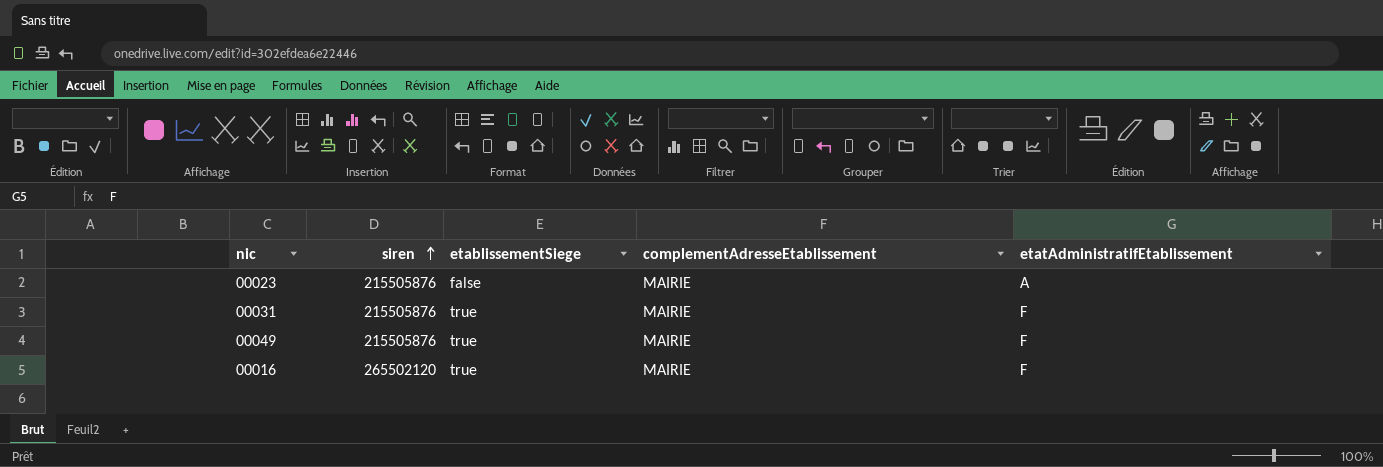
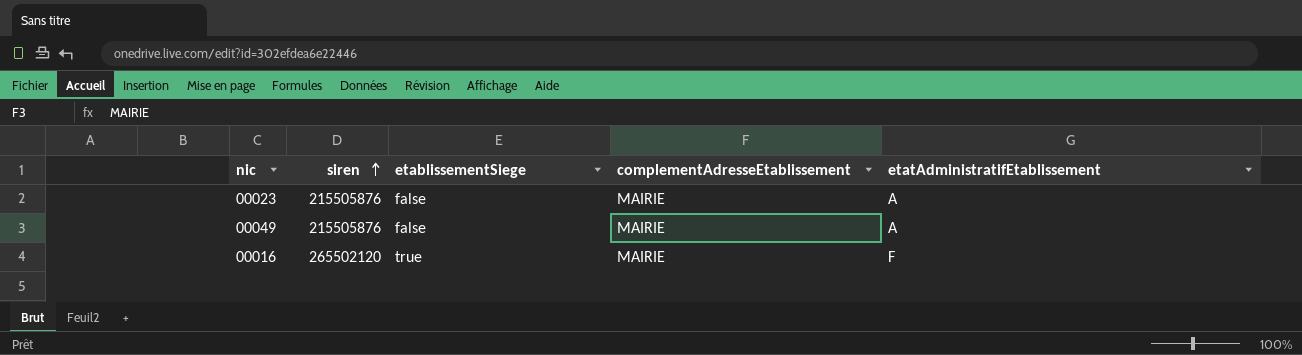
row 00031: 215505876 | true | MAIRIE | F -> none
00049 | etablissementSiege: true -> false
00049 | etatAdministratifEtablissement: F -> A

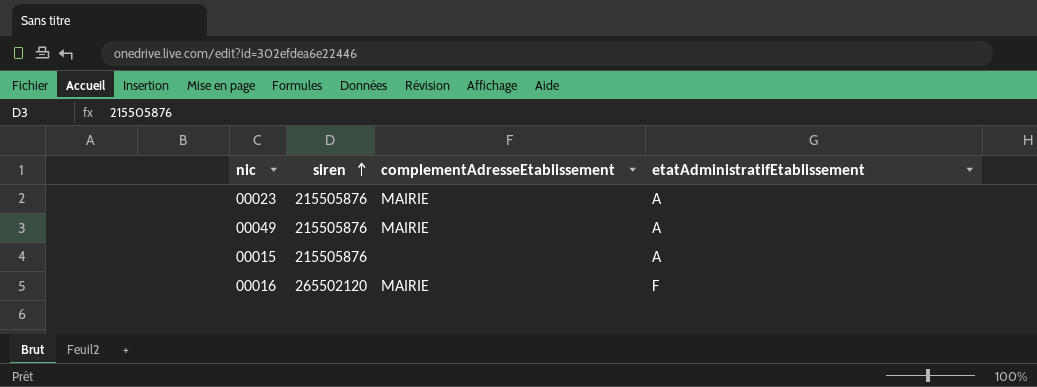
column etablissementSiege | position: 3 -> none
row 00015: none -> 215505876 | none | A

